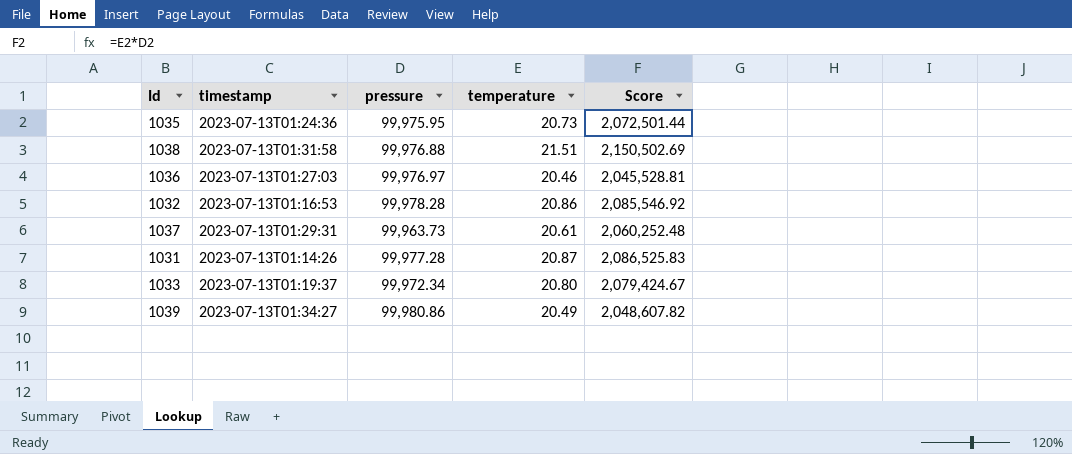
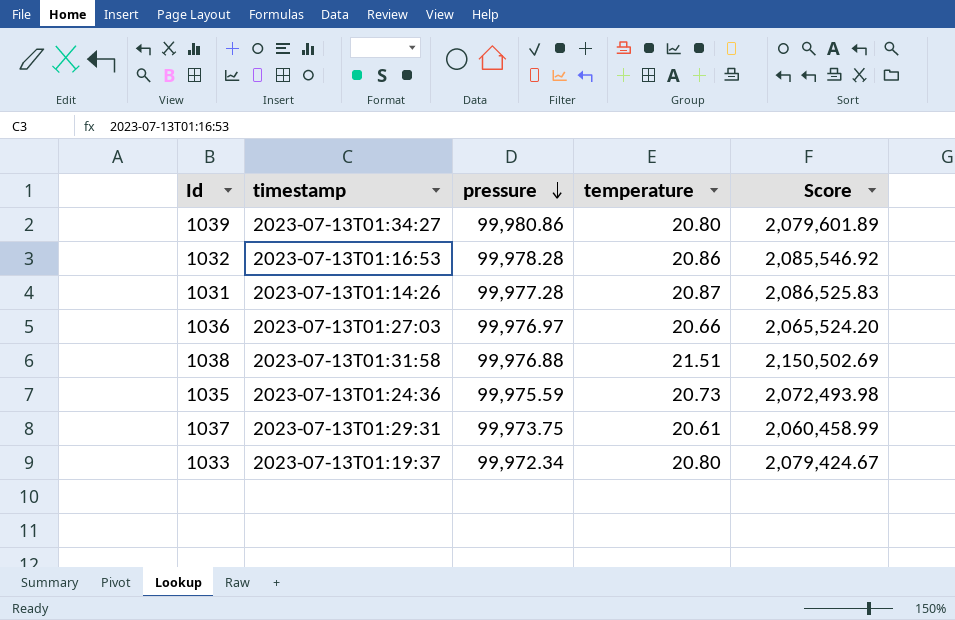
row order: none -> pressure descending
1039 | temperature: 20.49 -> 20.80
1039 | Score: 2,048,607.82 -> 2,079,601.89
1036 | temperature: 20.46 -> 20.66
1036 | Score: 2,045,528.81 -> 2,065,524.20
1035 | pressure: 99,975.95 -> 99,975.59
1035 | Score: 2,072,501.44 -> 2,072,493.98
1037 | pressure: 99,963.73 -> 99,973.75
1037 | Score: 2,060,252.48 -> 2,060,458.99

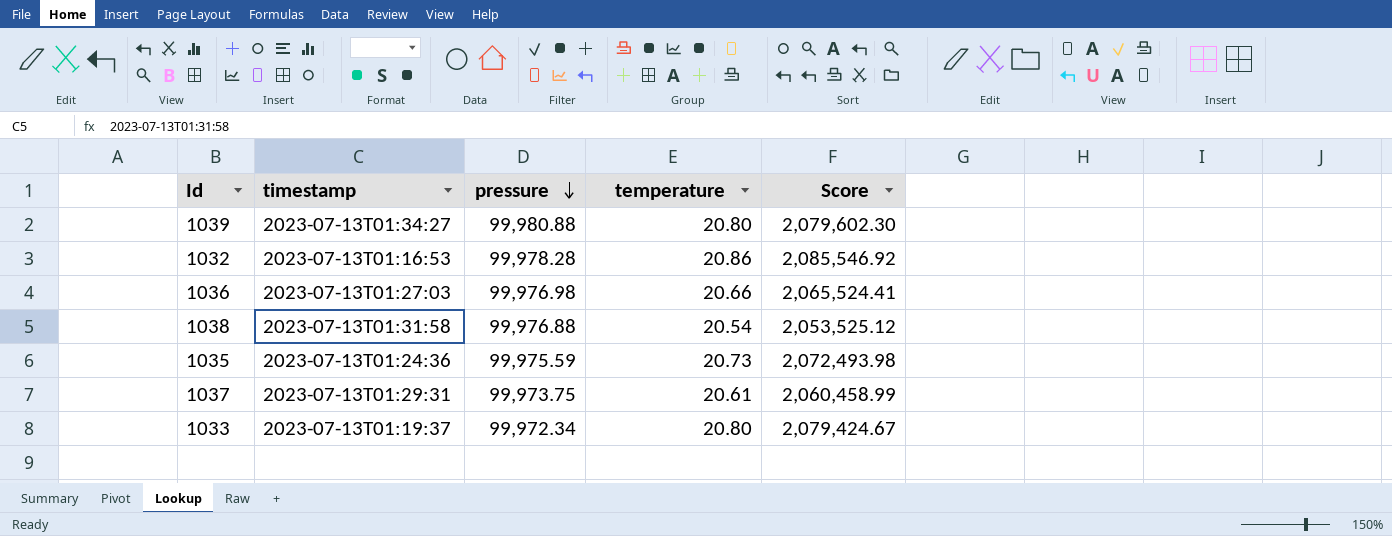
row 1031: 2023-07-13T01:14:26 | 99,977.28 | 20.87 | 2,086,525.83 -> none
1039 | pressure: 99,980.86 -> 99,980.88
1039 | Score: 2,079,601.89 -> 2,079,602.30
1036 | pressure: 99,976.97 -> 99,976.98
1036 | Score: 2,065,524.20 -> 2,065,524.41
1038 | temperature: 21.51 -> 20.54
1038 | Score: 2,150,502.69 -> 2,053,525.12

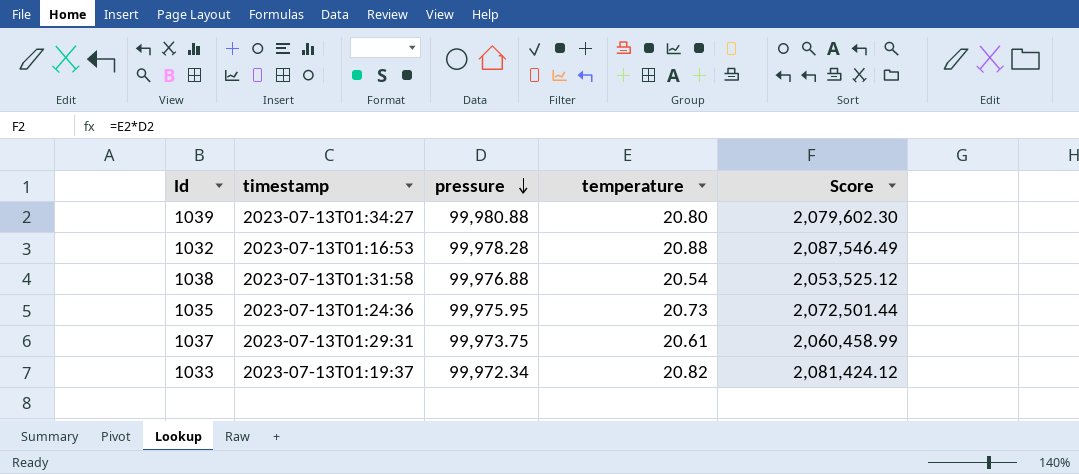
row 1036: 2023-07-13T01:27:03 | 99,976.98 | 20.66 | 2,065,524.41 -> none
1032 | temperature: 20.86 -> 20.88
1032 | Score: 2,085,546.92 -> 2,087,546.49
1035 | pressure: 99,975.59 -> 99,975.95
1035 | Score: 2,072,493.98 -> 2,072,501.44
1033 | temperature: 20.80 -> 20.82
1033 | Score: 2,079,424.67 -> 2,081,424.12

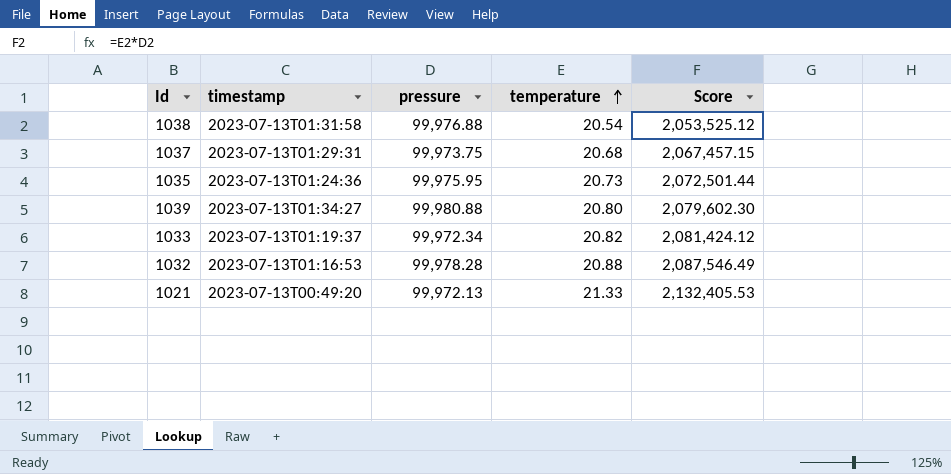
row order: pressure descending -> temperature ascending
1037 | temperature: 20.61 -> 20.68
1037 | Score: 2,060,458.99 -> 2,067,457.15
row 1021: none -> 2023-07-13T00:49:20 | 99,972.13 | 21.33 | 2,132,405.53

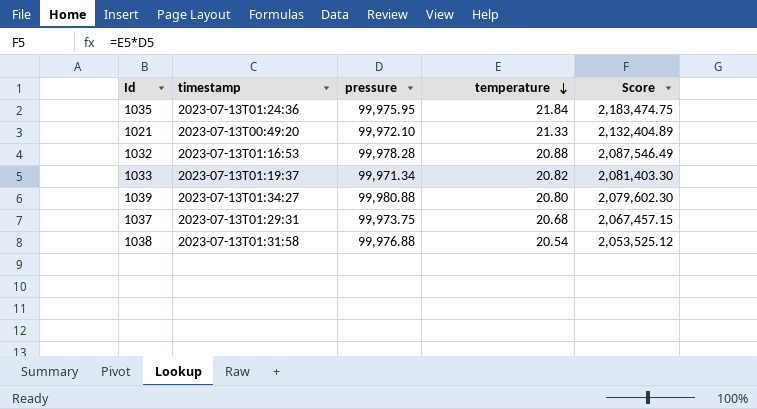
row order: temperature ascending -> temperature descending
1035 | temperature: 20.73 -> 21.84
1035 | Score: 2,072,501.44 -> 2,183,474.75
1021 | pressure: 99,972.13 -> 99,972.10
1021 | Score: 2,132,405.53 -> 2,132,404.89
1033 | pressure: 99,972.34 -> 99,971.34
1033 | Score: 2,081,424.12 -> 2,081,403.30

